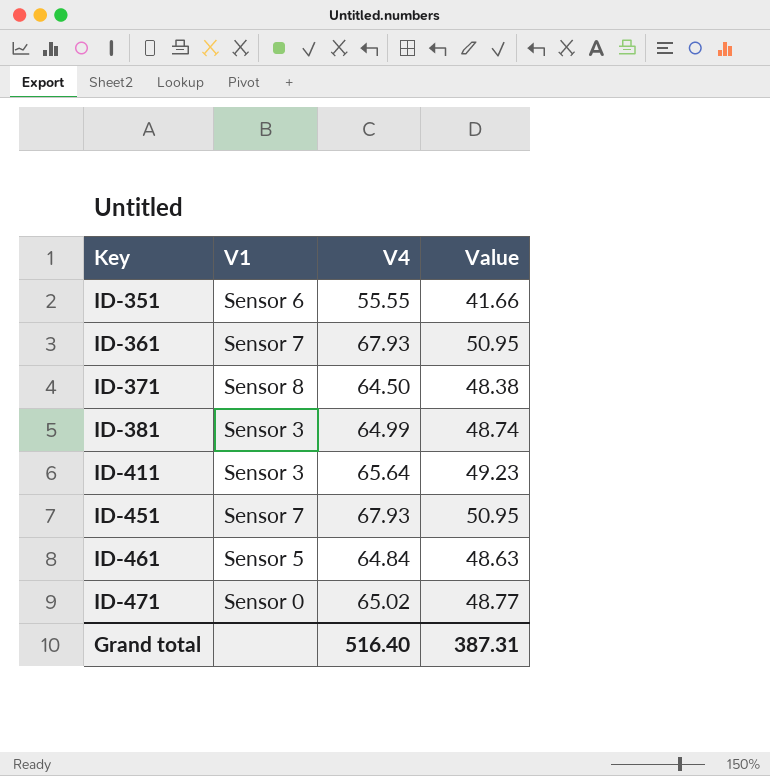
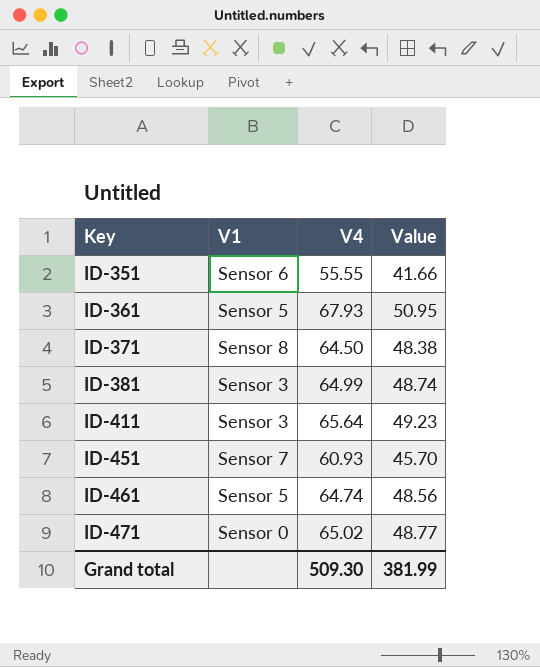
ID-361 | V1: Sensor 7 -> Sensor 5
ID-451 | V4: 67.93 -> 60.93
ID-451 | Value: 50.95 -> 45.70
ID-461 | V4: 64.84 -> 64.74
ID-461 | Value: 48.63 -> 48.56
Grand total | V4: 516.40 -> 509.30
Grand total | Value: 387.31 -> 381.99

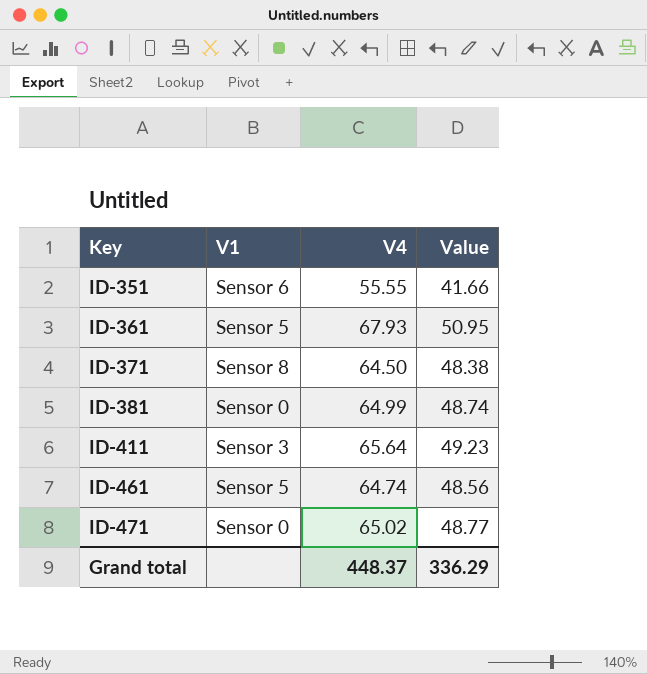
row ID-451: Sensor 7 | 60.93 | 45.70 -> none
ID-381 | V1: Sensor 3 -> Sensor 0
Grand total | V4: 509.30 -> 448.37
Grand total | Value: 381.99 -> 336.29

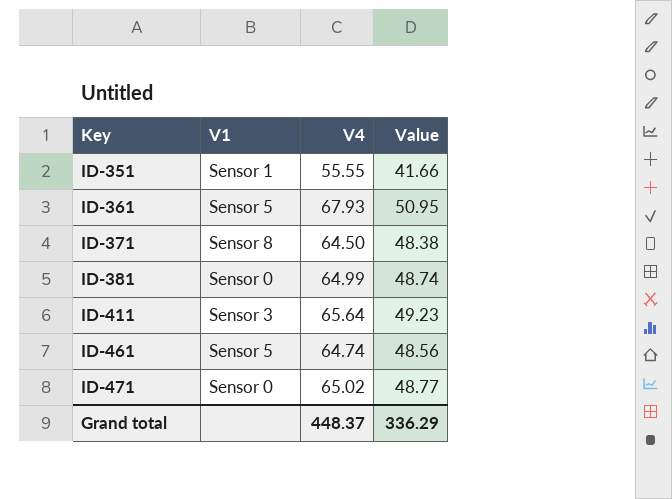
ID-351 | V1: Sensor 6 -> Sensor 1

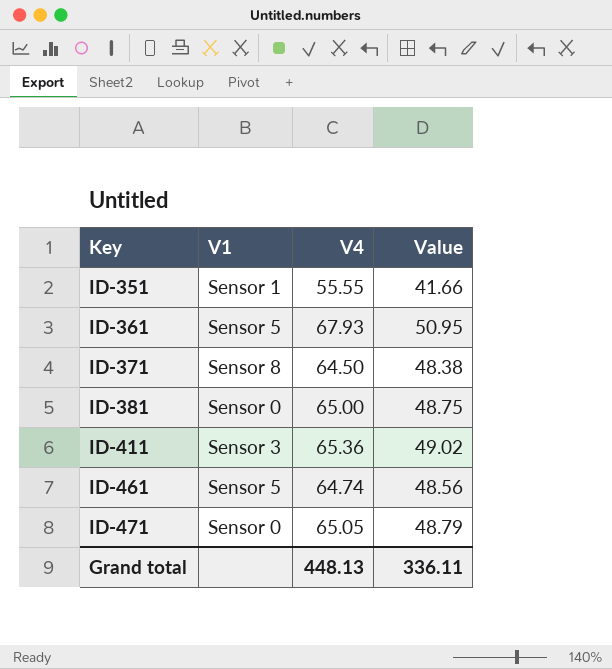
ID-381 | V4: 64.99 -> 65.00
ID-381 | Value: 48.74 -> 48.75
ID-411 | V4: 65.64 -> 65.36
ID-411 | Value: 49.23 -> 49.02
ID-471 | V4: 65.02 -> 65.05
ID-471 | Value: 48.77 -> 48.79
Grand total | V4: 448.37 -> 448.13
Grand total | Value: 336.29 -> 336.11

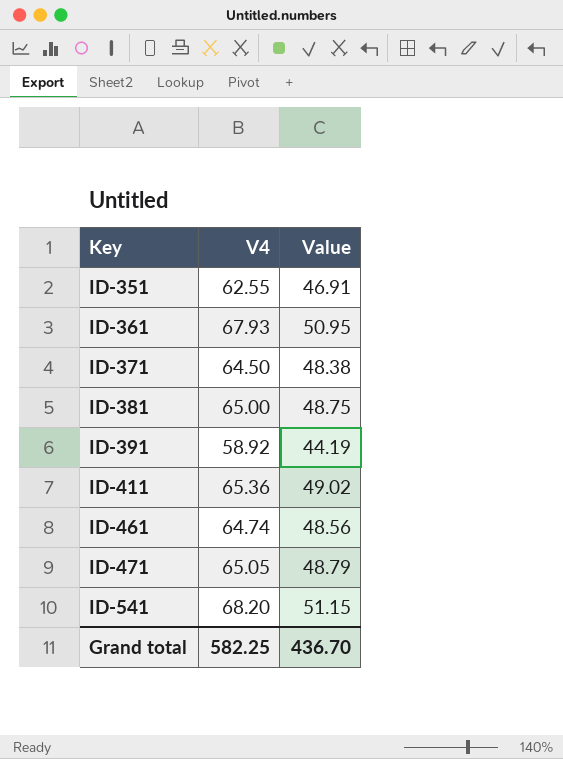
column V1 | position: 2 -> none
ID-351 | V4: 55.55 -> 62.55
ID-351 | Value: 41.66 -> 46.91
row ID-391: none -> 58.92 | 44.19
row ID-541: none -> 68.20 | 51.15
Grand total | V4: 448.13 -> 582.25
Grand total | Value: 336.11 -> 436.70

